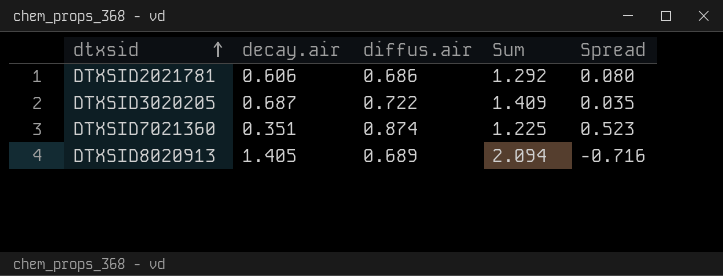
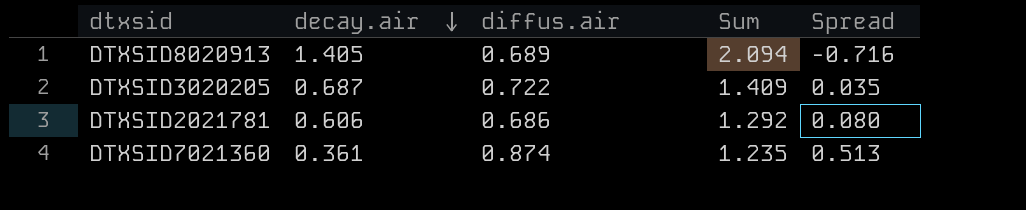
row order: dtxsid ascending -> decay.air descending
DTXSID7021360 | decay.air: 0.351 -> 0.361
DTXSID7021360 | Sum: 1.225 -> 1.235
DTXSID7021360 | Spread: 0.523 -> 0.513

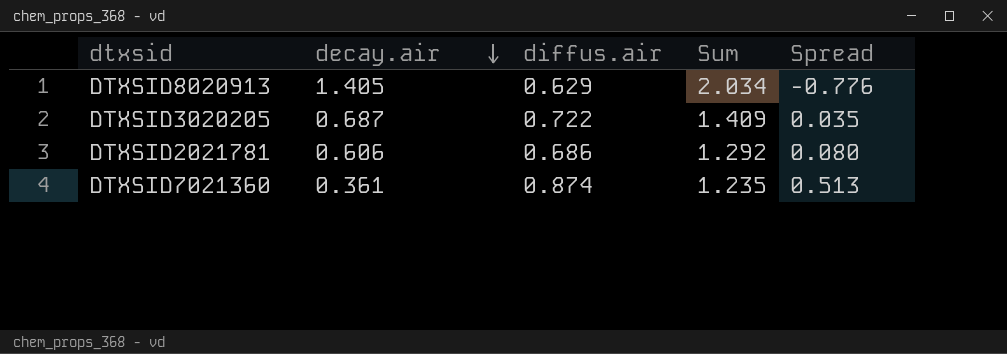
DTXSID8020913 | diffus.air: 0.689 -> 0.629
DTXSID8020913 | Sum: 2.094 -> 2.034
DTXSID8020913 | Spread: -0.716 -> -0.776

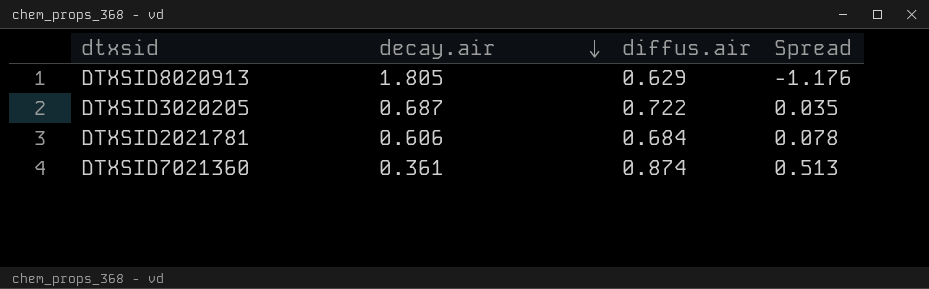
column Sum | formula: [decay.air] + [diffus.air] -> none
DTXSID8020913 | decay.air: 1.405 -> 1.805
DTXSID8020913 | Spread: -0.776 -> -1.176
DTXSID2021781 | diffus.air: 0.686 -> 0.684
DTXSID2021781 | Spread: 0.080 -> 0.078

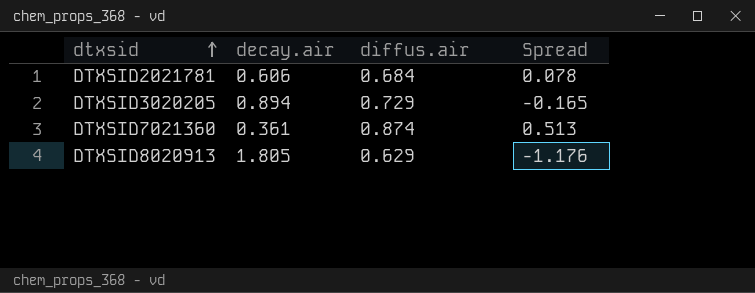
row order: decay.air descending -> dtxsid ascending
DTXSID3020205 | decay.air: 0.687 -> 0.894
DTXSID3020205 | diffus.air: 0.722 -> 0.729
DTXSID3020205 | Spread: 0.035 -> -0.165

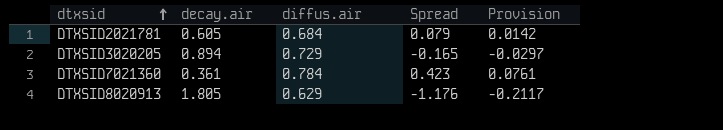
column Provision | formula: none -> [Spread] * 0.18
DTXSID2021781 | decay.air: 0.606 -> 0.605
DTXSID2021781 | Spread: 0.078 -> 0.079
DTXSID7021360 | diffus.air: 0.874 -> 0.784
DTXSID7021360 | Spread: 0.513 -> 0.423

